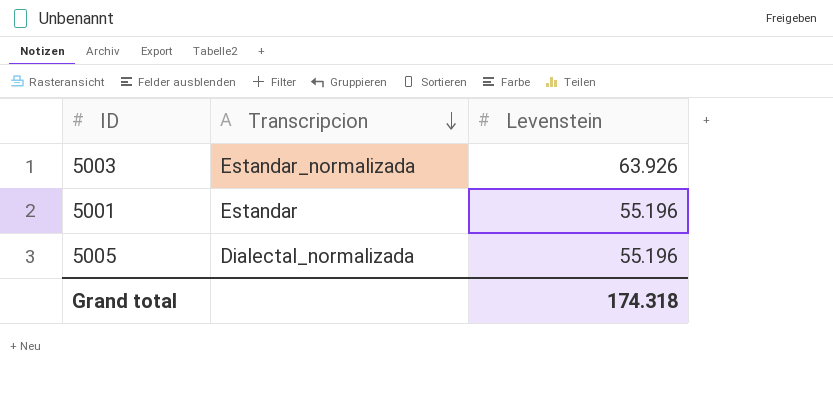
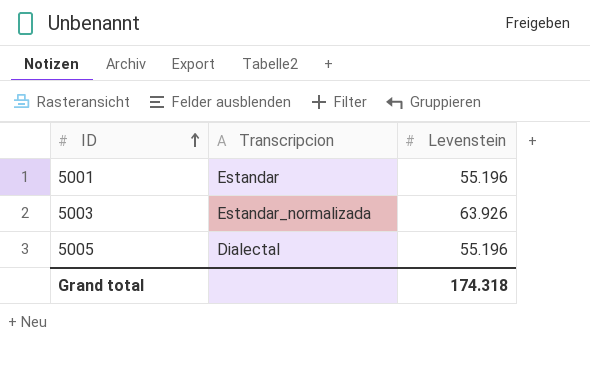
row order: Transcripcion descending -> ID ascending
5005 | Transcripcion: Dialectal_normalizada -> Dialectal

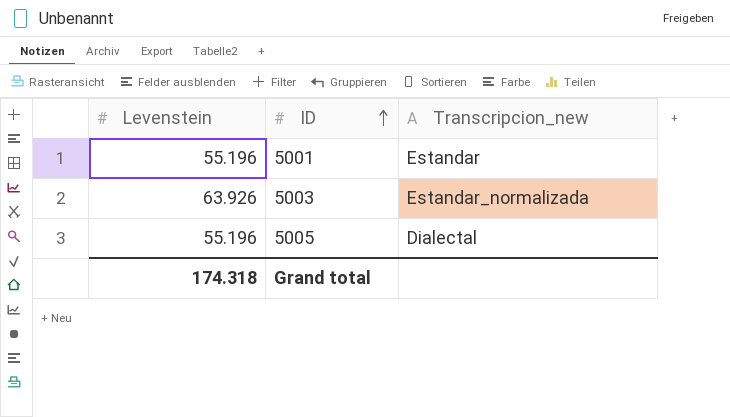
column Levenstein | position: 3 -> 1
column name: Transcripcion -> Transcripcion_new

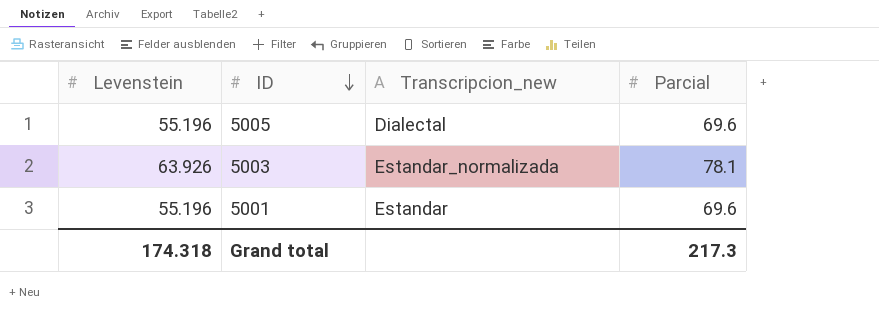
row order: ID ascending -> ID descending
column Parcial | position: none -> 4

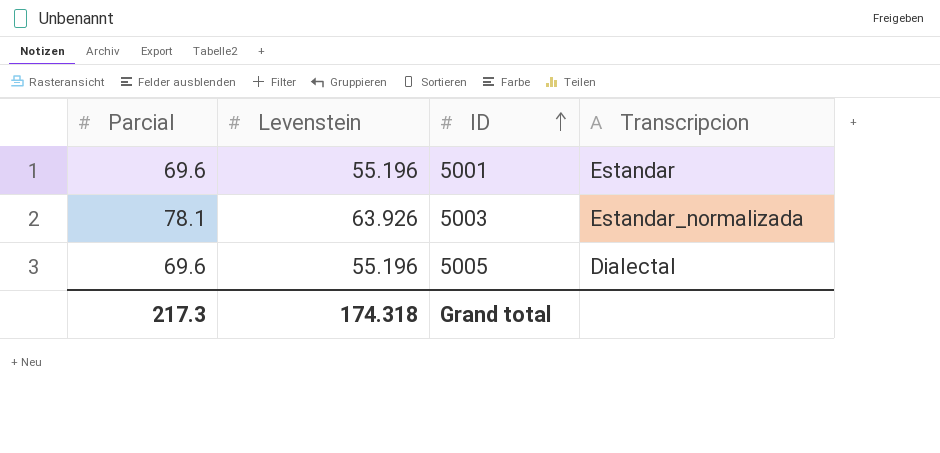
row order: ID descending -> ID ascending
column Parcial | position: 4 -> 1
column name: Transcripcion_new -> Transcripcion

